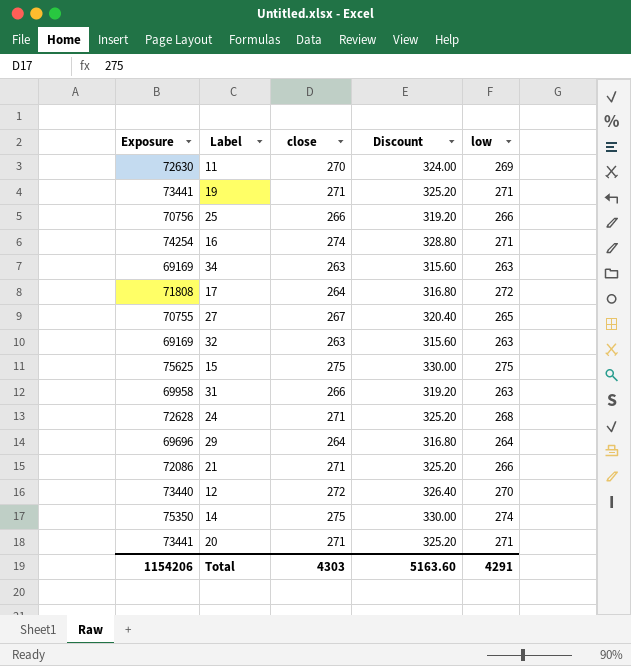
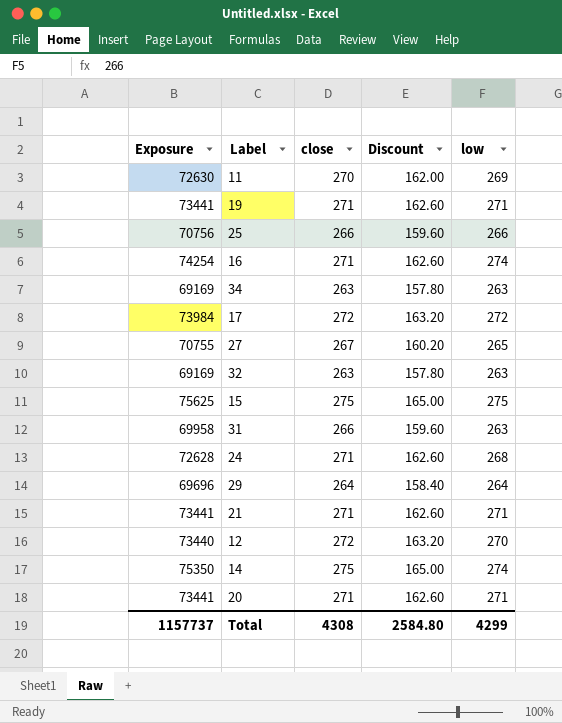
column Discount | formula: [close] * 1.2 -> [close] * 0.6
16 | close: 274 -> 271
16 | low: 271 -> 274
17 | Exposure: 71808 -> 73984
17 | close: 264 -> 272
21 | Exposure: 72086 -> 73441
21 | low: 266 -> 271
Total | Exposure: 1154206 -> 1157737
Total | close: 4303 -> 4308
Total | Discount: 5163.60 -> 2584.80
Total | low: 4291 -> 4299

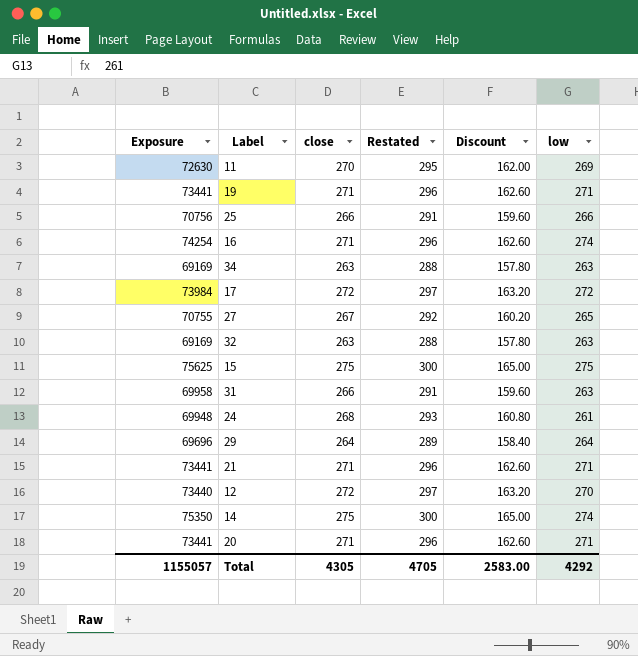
column Restated | formula: none -> [close] + 25
24 | Exposure: 72628 -> 69948
24 | close: 271 -> 268
24 | Discount: 162.60 -> 160.80
24 | low: 268 -> 261
Total | Exposure: 1157737 -> 1155057
Total | close: 4308 -> 4305
Total | Discount: 2584.80 -> 2583.00
Total | low: 4299 -> 4292

